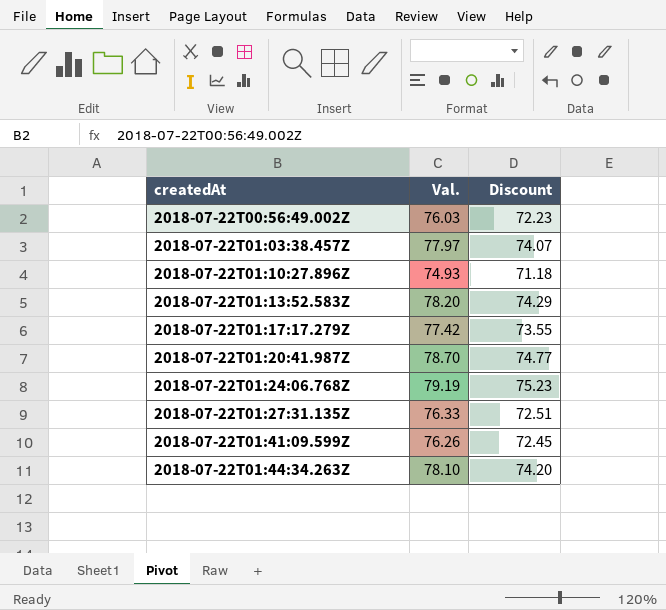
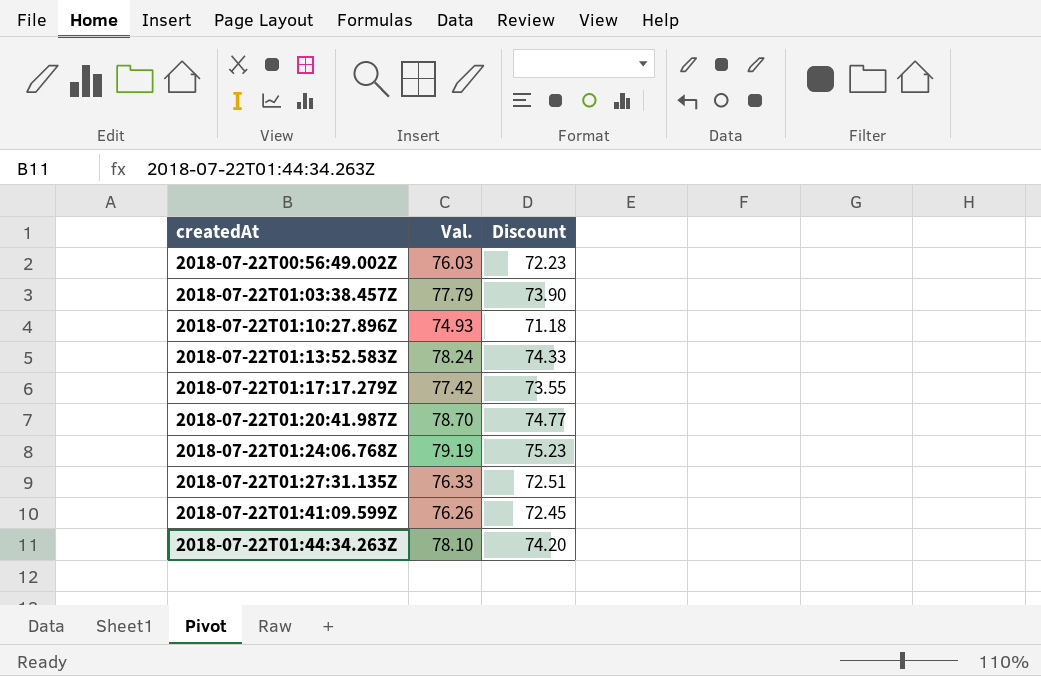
2018-07-22T01:03:38.457Z | Val.: 77.97 -> 77.79
2018-07-22T01:03:38.457Z | Discount: 74.07 -> 73.90
2018-07-22T01:13:52.583Z | Val.: 78.20 -> 78.24
2018-07-22T01:13:52.583Z | Discount: 74.29 -> 74.33

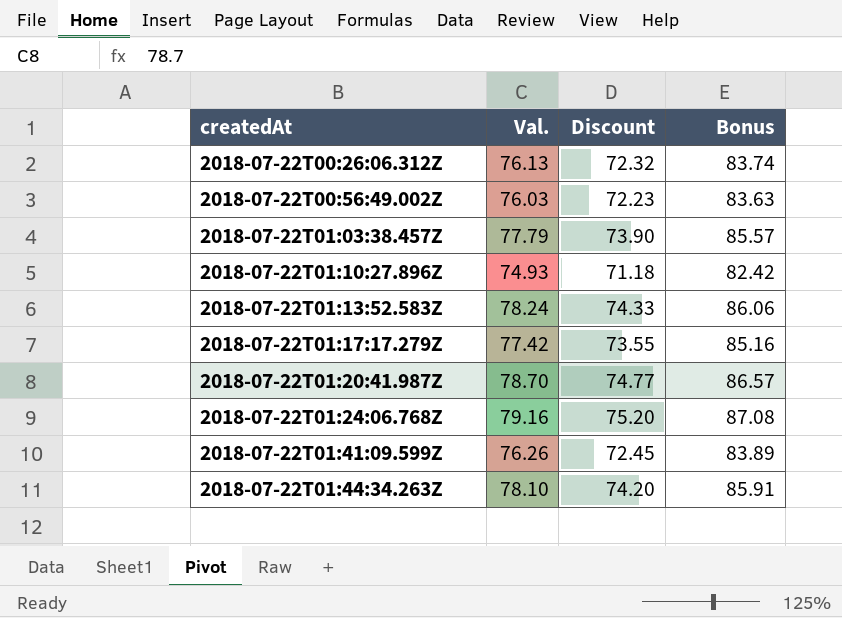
column Bonus | formula: none -> [Val.] * 1.1
row 2018-07-22T01:27:31.135Z: 76.33 | 72.51 -> none
row 2018-07-22T00:26:06.312Z: none -> 76.13 | 72.32 | 83.74
2018-07-22T01:24:06.768Z | Val.: 79.19 -> 79.16
2018-07-22T01:24:06.768Z | Discount: 75.23 -> 75.20

